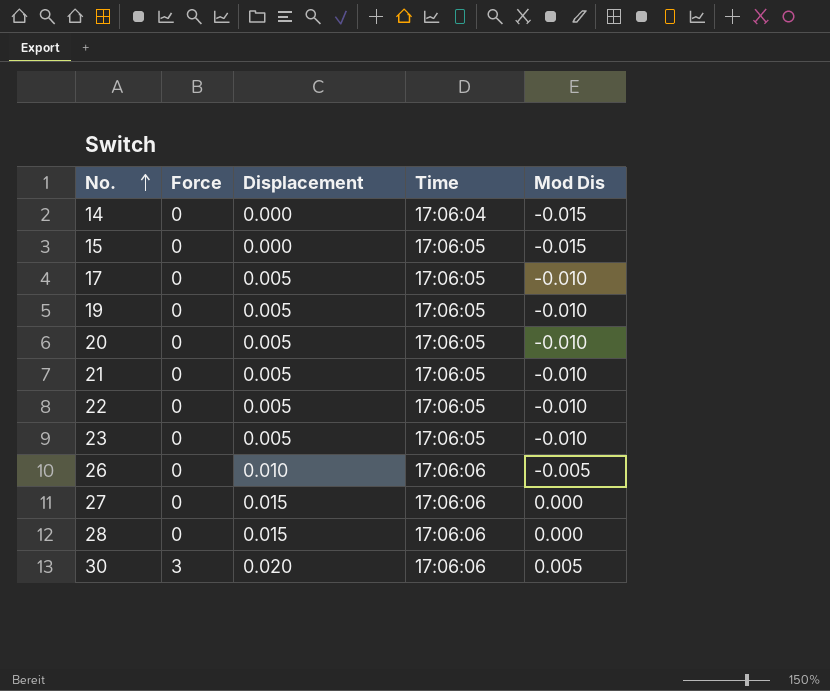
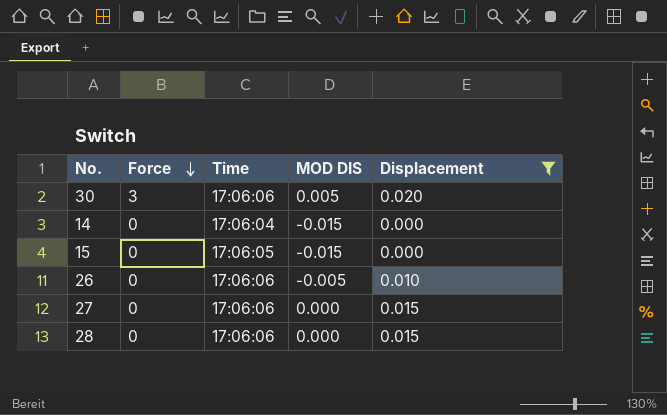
filter: none -> Displacement != 0.005
row order: No. ascending -> Force descending
column name: Mod Dis -> MOD DIS
column Displacement | position: 3 -> 5

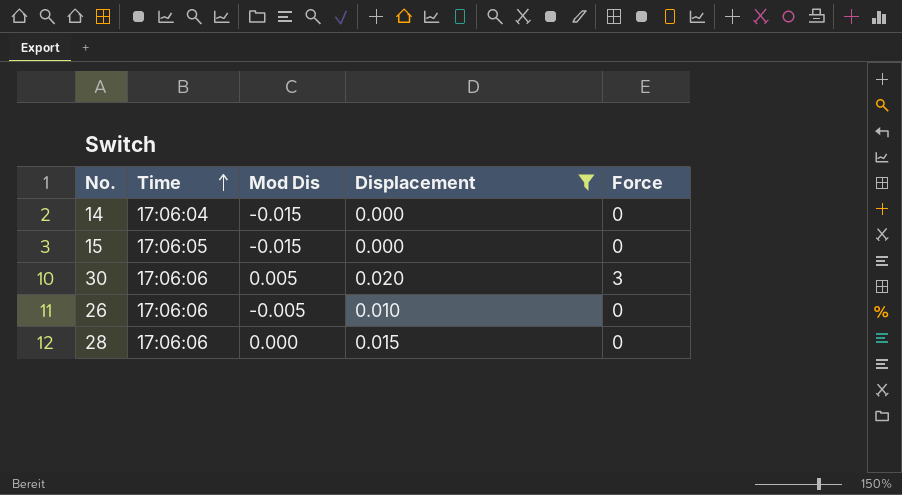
row order: Force descending -> Time ascending
column name: MOD DIS -> Mod Dis
column Force | position: 2 -> 5
row 27: 0 | 17:06:06 | 0.000 | 0.015 -> none

